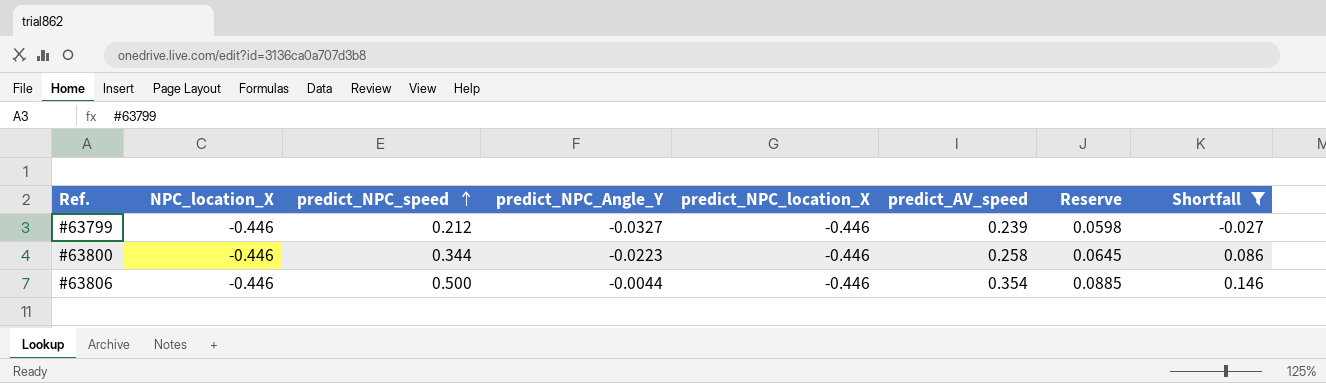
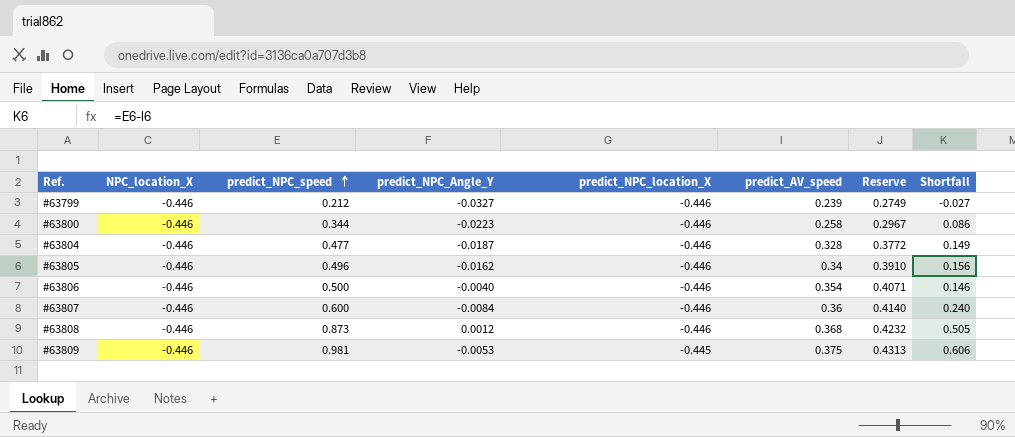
filter: Shortfall <= 0.146 -> none
column Reserve | formula: [predict_AV_speed] * 0.25 -> [predict_AV_speed] * 1.15
#63806 | predict_NPC_Angle_Y: -0.0044 -> -0.0040

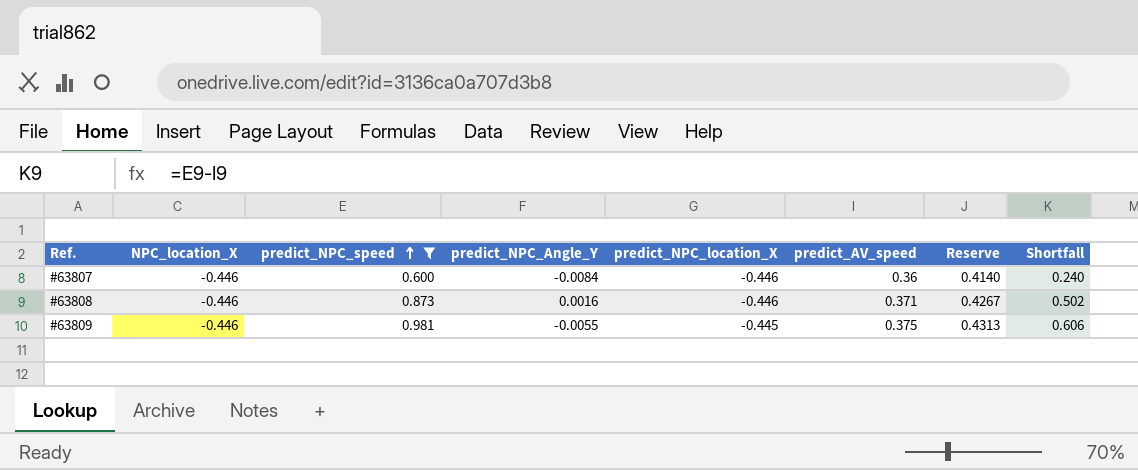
filter: none -> predict_NPC_speed >= 0.600
#63808 | predict_NPC_Angle_Y: 0.0012 -> 0.0016
#63808 | predict_AV_speed: 0.368 -> 0.371
#63808 | Reserve: 0.4232 -> 0.4267
#63808 | Shortfall: 0.505 -> 0.502
#63809 | predict_NPC_Angle_Y: -0.0053 -> -0.0055

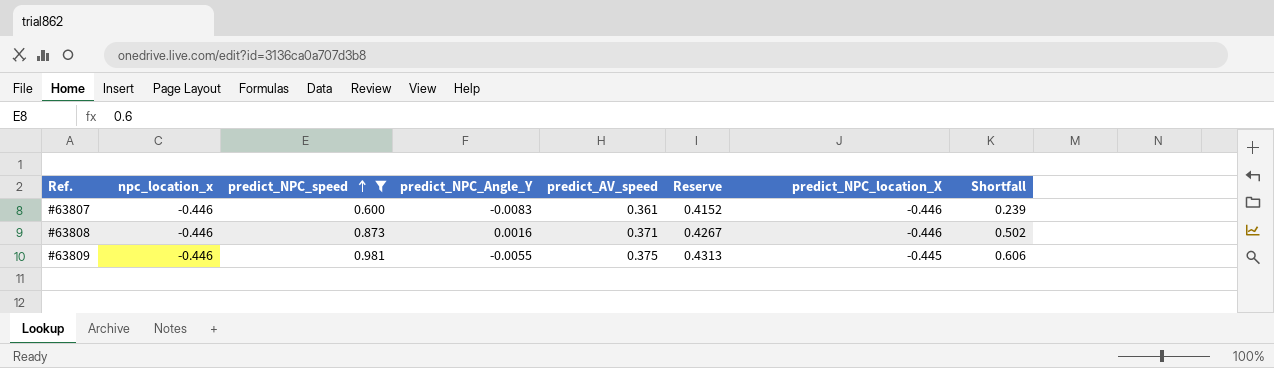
column name: NPC_location_X -> npc_location_x
column predict_NPC_location_X | position: 5 -> 7
#63807 | predict_NPC_Angle_Y: -0.0084 -> -0.0083
#63807 | predict_AV_speed: 0.36 -> 0.361
#63807 | Reserve: 0.4140 -> 0.4152
#63807 | Shortfall: 0.240 -> 0.239

